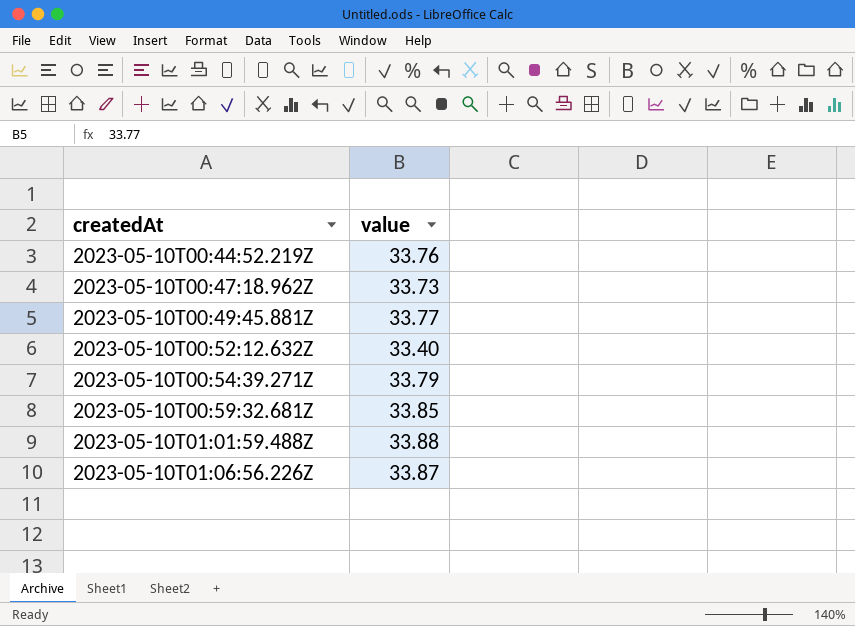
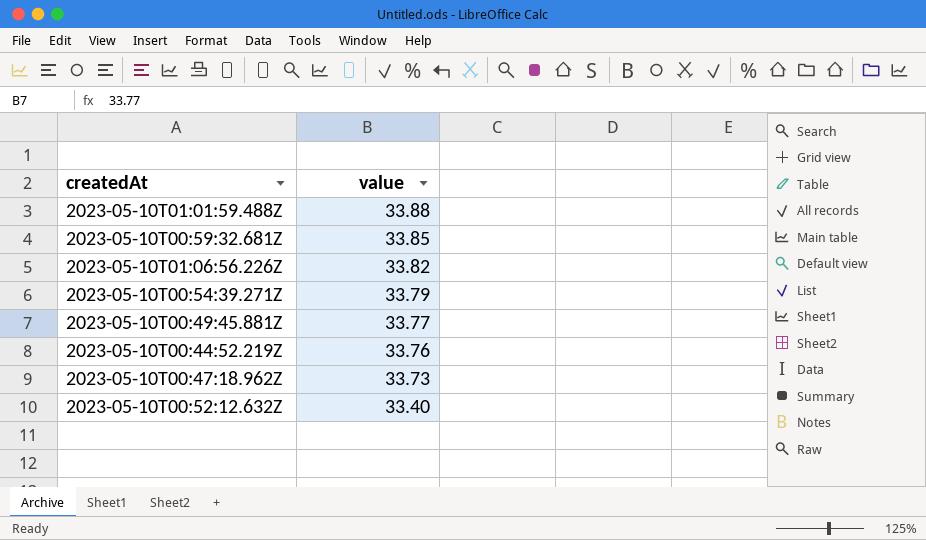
row order: createdAt ascending -> value descending
2023-05-10T01:06:56.226Z | value: 33.87 -> 33.82

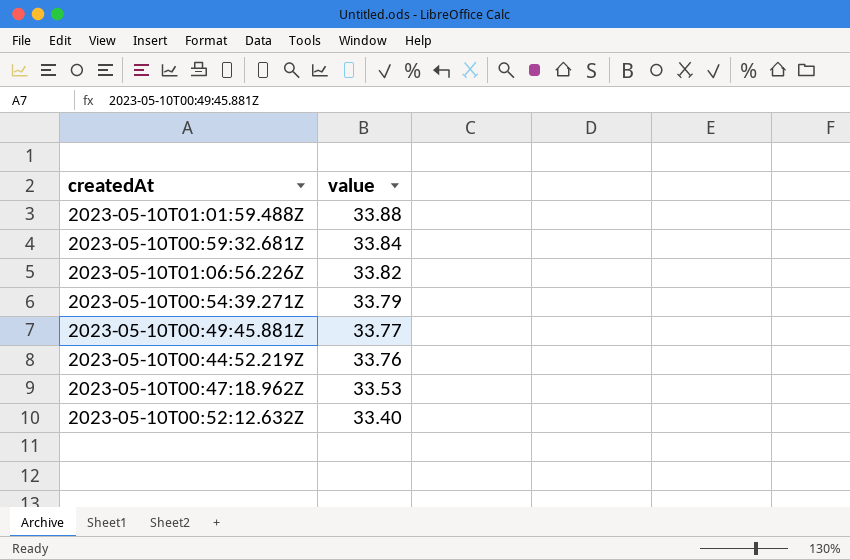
2023-05-10T00:59:32.681Z | value: 33.85 -> 33.84
2023-05-10T00:47:18.962Z | value: 33.73 -> 33.53

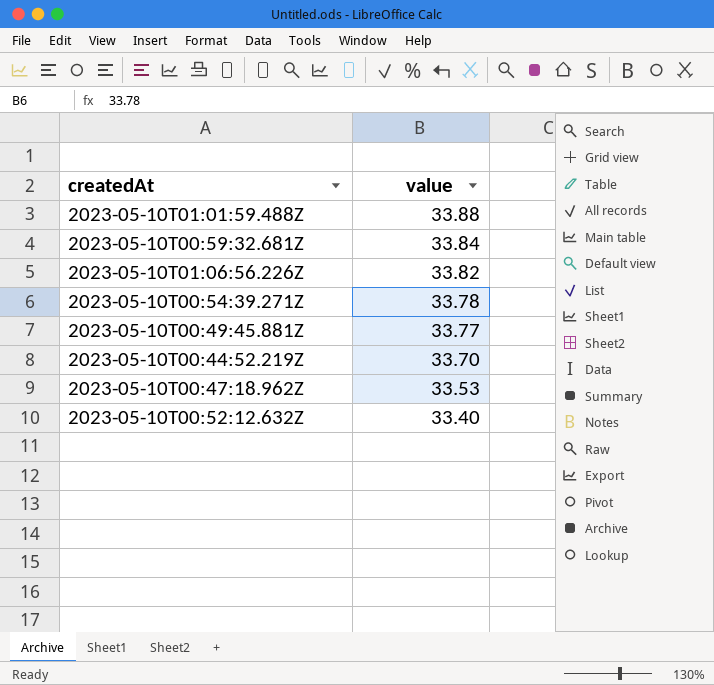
2023-05-10T00:54:39.271Z | value: 33.79 -> 33.78
2023-05-10T00:44:52.219Z | value: 33.76 -> 33.70

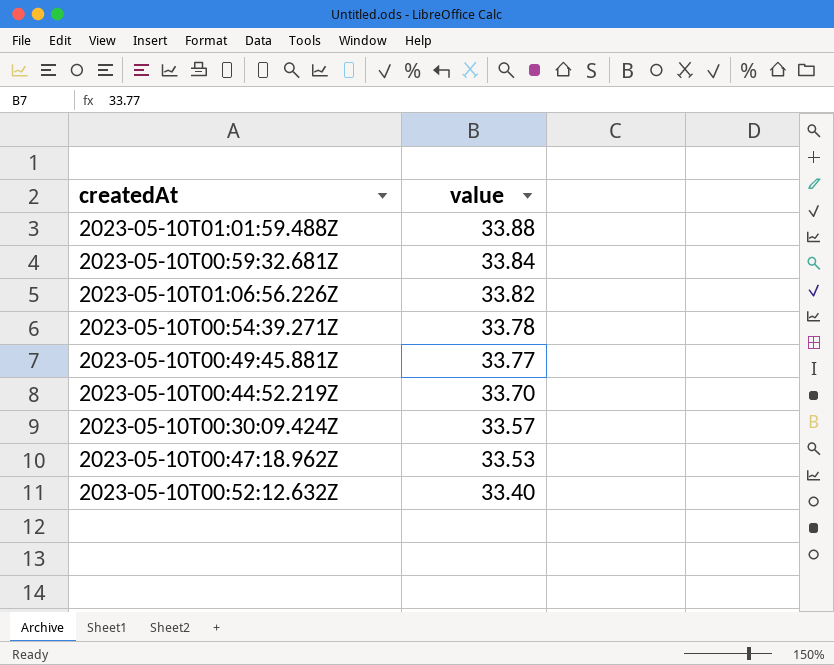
row 2023-05-10T00:30:09.424Z: none -> 33.57

